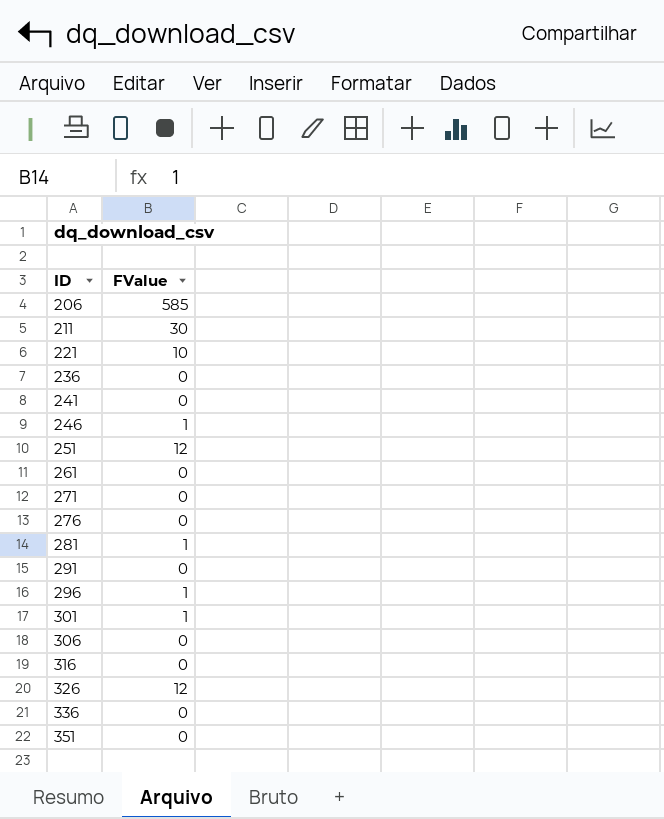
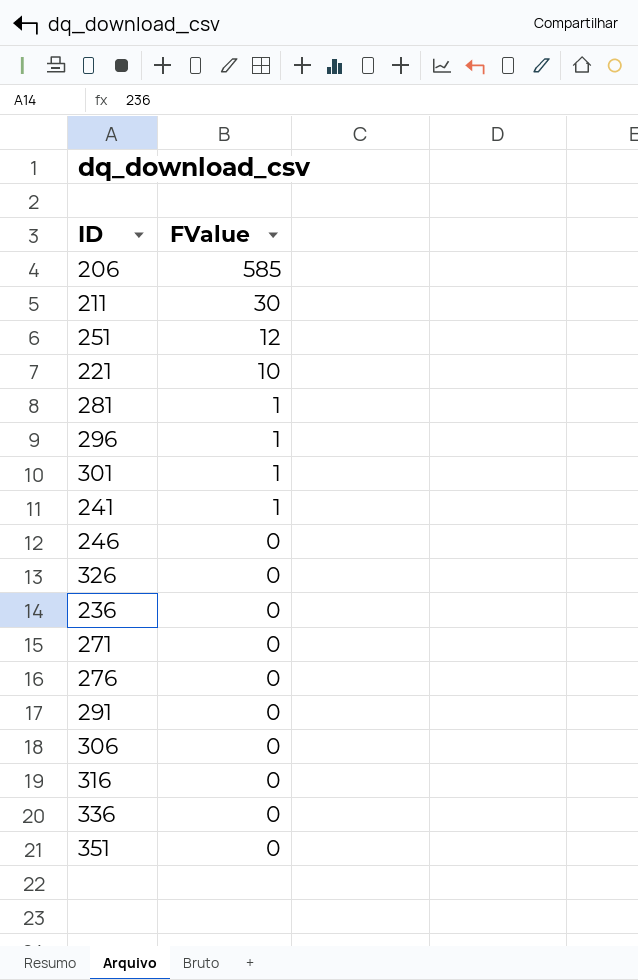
row order: ID ascending -> FValue descending
row 261: 0 -> none
241 | FValue: 0 -> 1
246 | FValue: 1 -> 0
326 | FValue: 12 -> 0

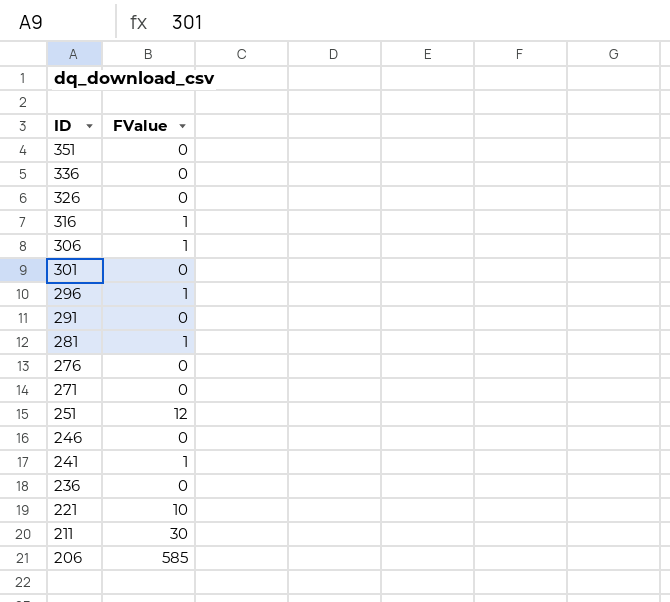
row order: FValue descending -> ID descending
316 | FValue: 0 -> 1
306 | FValue: 0 -> 1
301 | FValue: 1 -> 0

